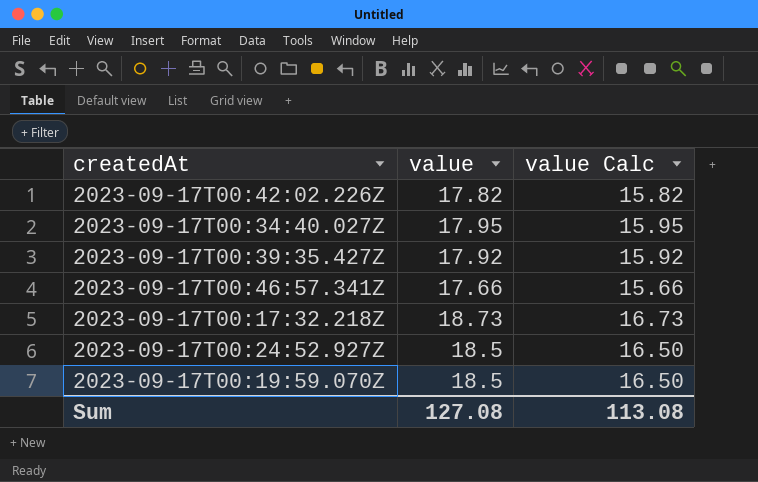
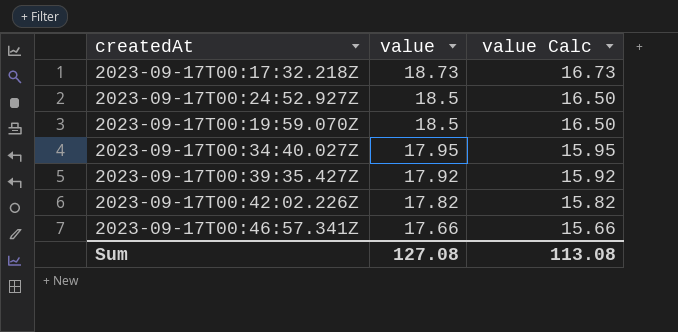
row order: none -> value descending

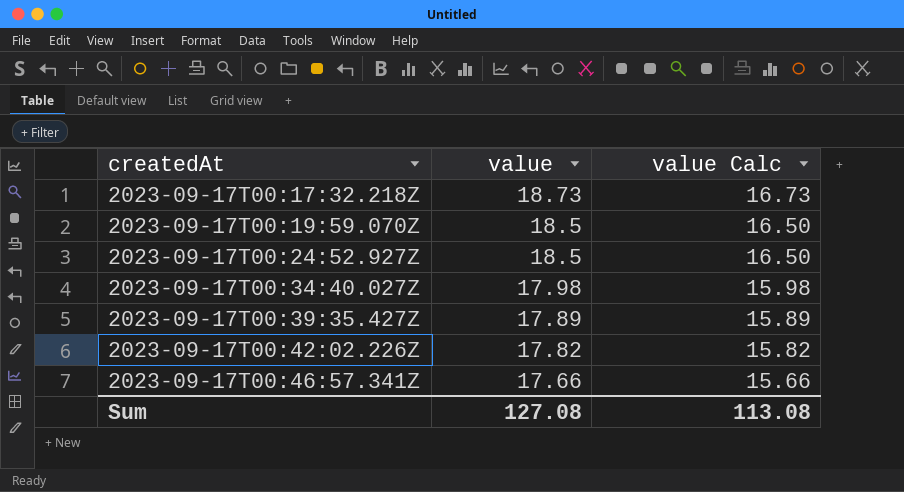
row order: value descending -> createdAt ascending
2023-09-17T00:34:40.027Z | value: 17.95 -> 17.98
2023-09-17T00:34:40.027Z | value Calc: 15.95 -> 15.98
2023-09-17T00:39:35.427Z | value: 17.92 -> 17.89
2023-09-17T00:39:35.427Z | value Calc: 15.92 -> 15.89

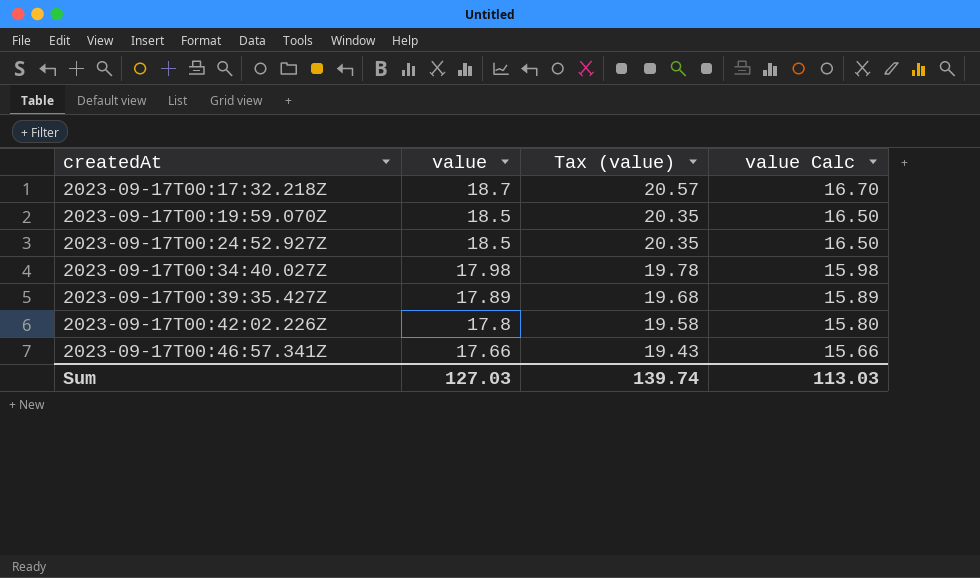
column Tax (value) | formula: none -> [value] * 1.1
2023-09-17T00:17:32.218Z | value: 18.73 -> 18.7
2023-09-17T00:17:32.218Z | value Calc: 16.73 -> 16.70
2023-09-17T00:42:02.226Z | value: 17.82 -> 17.8
2023-09-17T00:42:02.226Z | value Calc: 15.82 -> 15.80
Sum | value: 127.08 -> 127.03
Sum | value Calc: 113.08 -> 113.03

